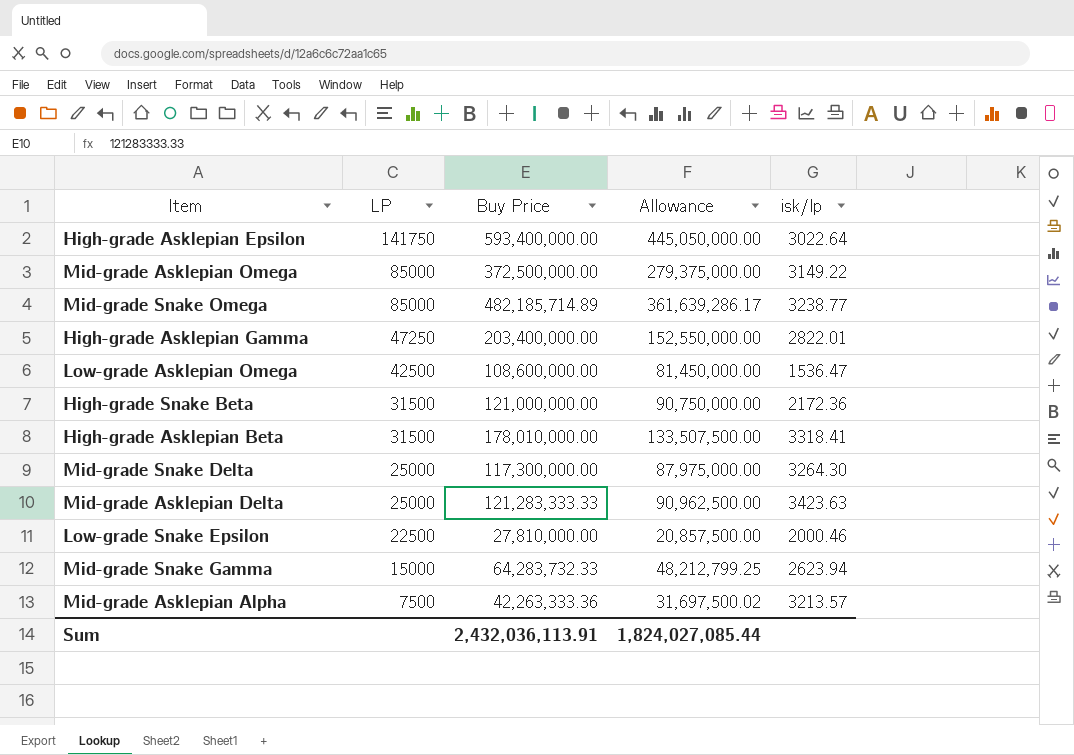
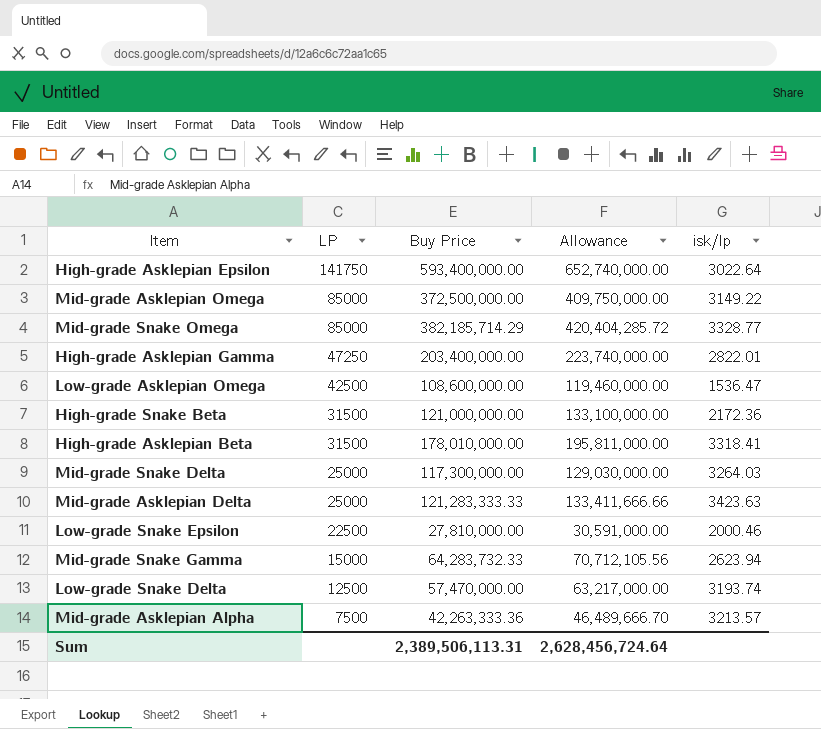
column Allowance | formula: [Buy Price] * 0.75 -> [Buy Price] * 1.1
Mid-grade Snake Omega | Buy Price: 482,185,714.89 -> 382,185,714.29
Mid-grade Snake Omega | isk/lp: 3238.77 -> 3328.77
Mid-grade Snake Delta | isk/lp: 3264.30 -> 3264.03
row Low-grade Snake Delta: none -> 12500 | 57,470,000.00 | 63,217,000.00 | 3193.74
Sum | Buy Price: 2,432,036,113.91 -> 2,389,506,113.31
Sum | Allowance: 1,824,027,085.44 -> 2,628,456,724.64

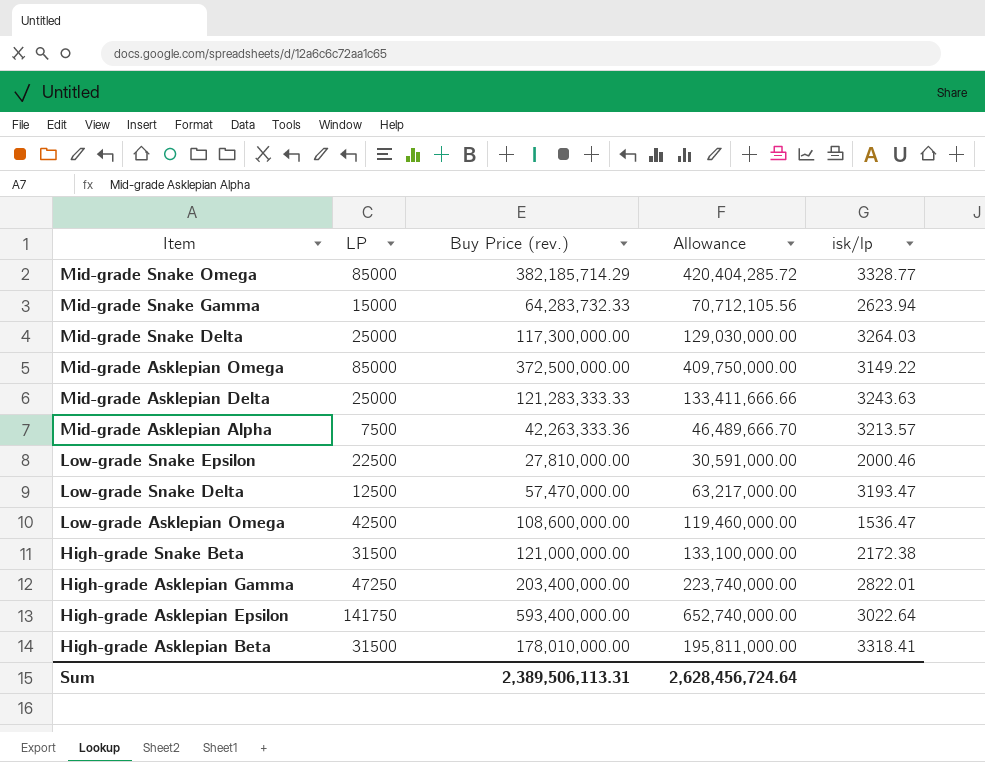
row order: LP descending -> Item descending
column name: Buy Price -> Buy Price (rev.)
Mid-grade Asklepian Delta | isk/lp: 3423.63 -> 3243.63
Low-grade Snake Delta | isk/lp: 3193.74 -> 3193.47
High-grade Snake Beta | isk/lp: 2172.36 -> 2172.38

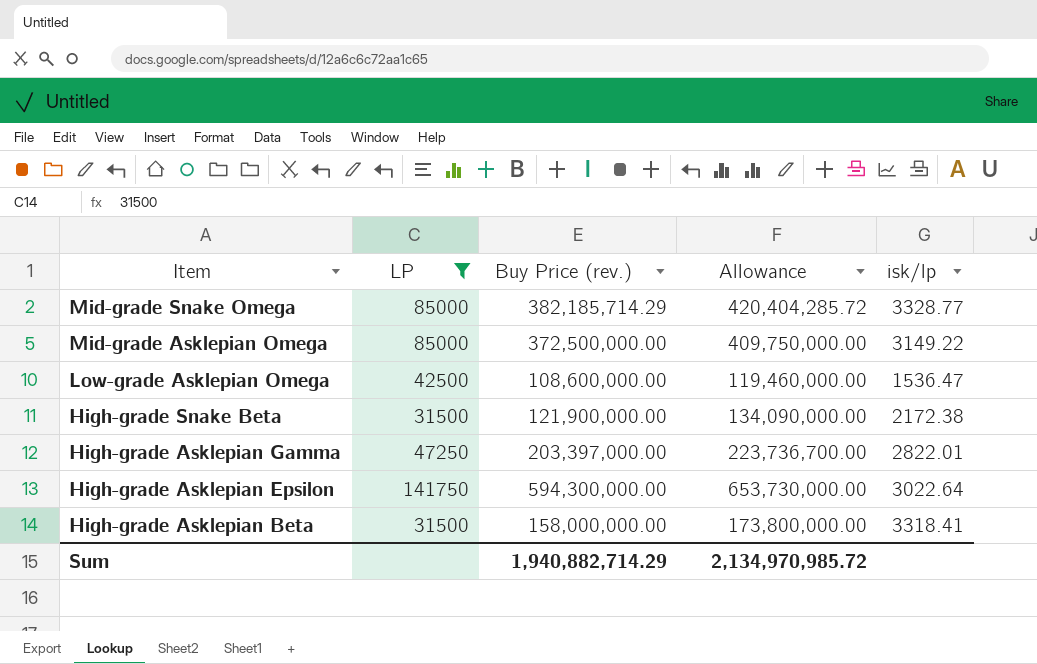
filter: none -> LP >= 31500
High-grade Snake Beta | Buy Price (rev.): 121,000,000.00 -> 121,900,000.00
High-grade Snake Beta | Allowance: 133,100,000.00 -> 134,090,000.00
High-grade Asklepian Gamma | Buy Price (rev.): 203,400,000.00 -> 203,397,000.00
High-grade Asklepian Gamma | Allowance: 223,740,000.00 -> 223,736,700.00
High-grade Asklepian Epsilon | Buy Price (rev.): 593,400,000.00 -> 594,300,000.00
High-grade Asklepian Epsilon | Allowance: 652,740,000.00 -> 653,730,000.00
High-grade Asklepian Beta | Buy Price (rev.): 178,010,000.00 -> 158,000,000.00
High-grade Asklepian Beta | Allowance: 195,811,000.00 -> 173,800,000.00
Sum | Buy Price (rev.): 2,389,506,113.31 -> 1,940,882,714.29
Sum | Allowance: 2,628,456,724.64 -> 2,134,970,985.72

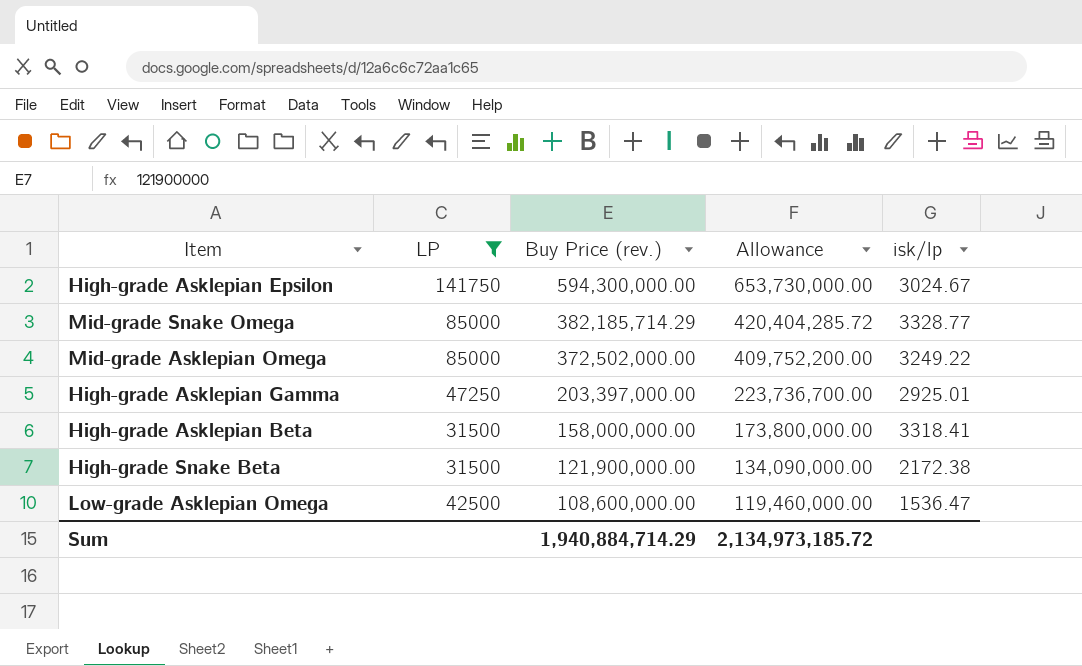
row order: Item descending -> Buy Price (rev.) descending
High-grade Asklepian Epsilon | isk/lp: 3022.64 -> 3024.67
Mid-grade Asklepian Omega | Buy Price (rev.): 372,500,000.00 -> 372,502,000.00
Mid-grade Asklepian Omega | Allowance: 409,750,000.00 -> 409,752,200.00
Mid-grade Asklepian Omega | isk/lp: 3149.22 -> 3249.22
High-grade Asklepian Gamma | isk/lp: 2822.01 -> 2925.01
Sum | Buy Price (rev.): 1,940,882,714.29 -> 1,940,884,714.29
Sum | Allowance: 2,134,970,985.72 -> 2,134,973,185.72

